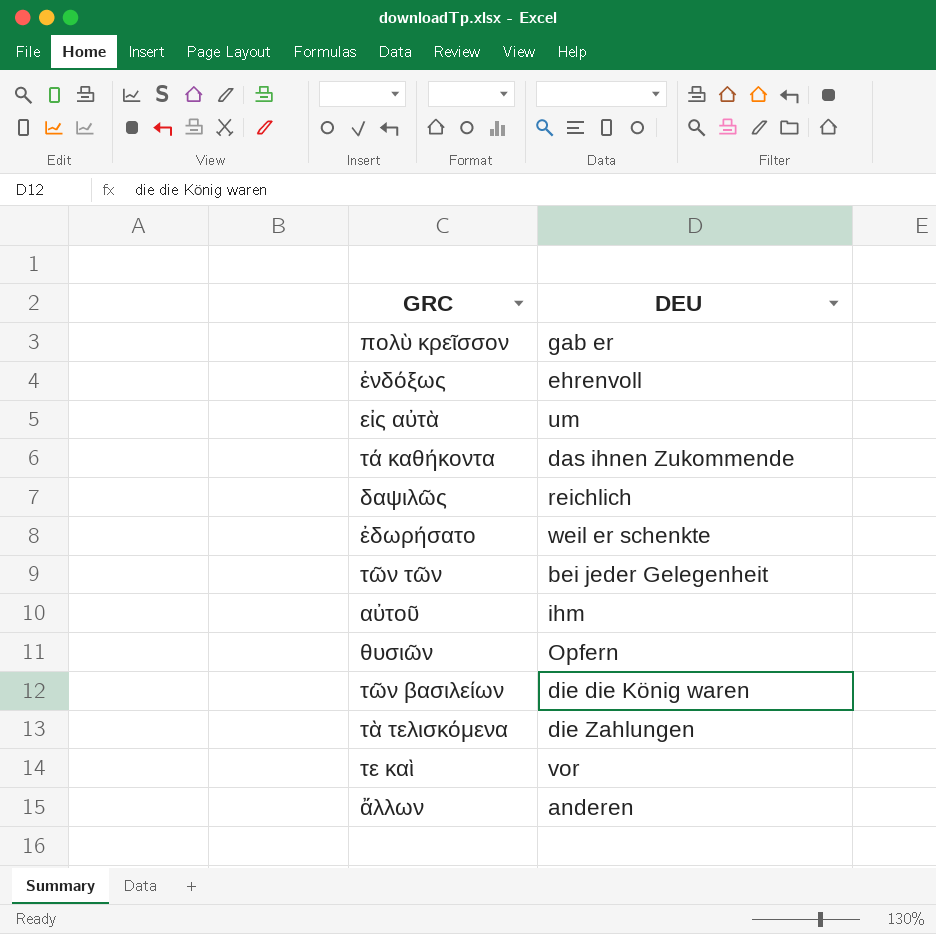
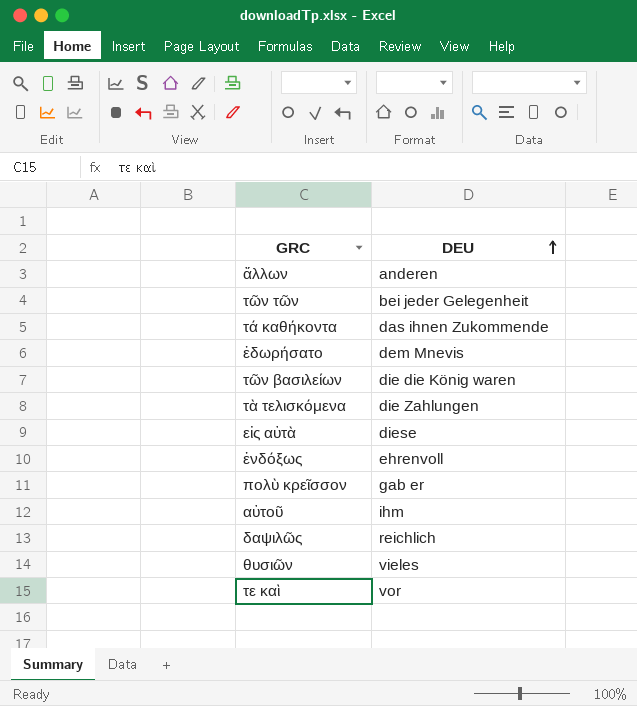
row order: none -> DEU ascending
ἐδωρήσατο | DEU: weil er schenkte -> dem Mnevis
εἰς αὐτὰ | DEU: um -> diese
θυσιῶν | DEU: Opfern -> vieles

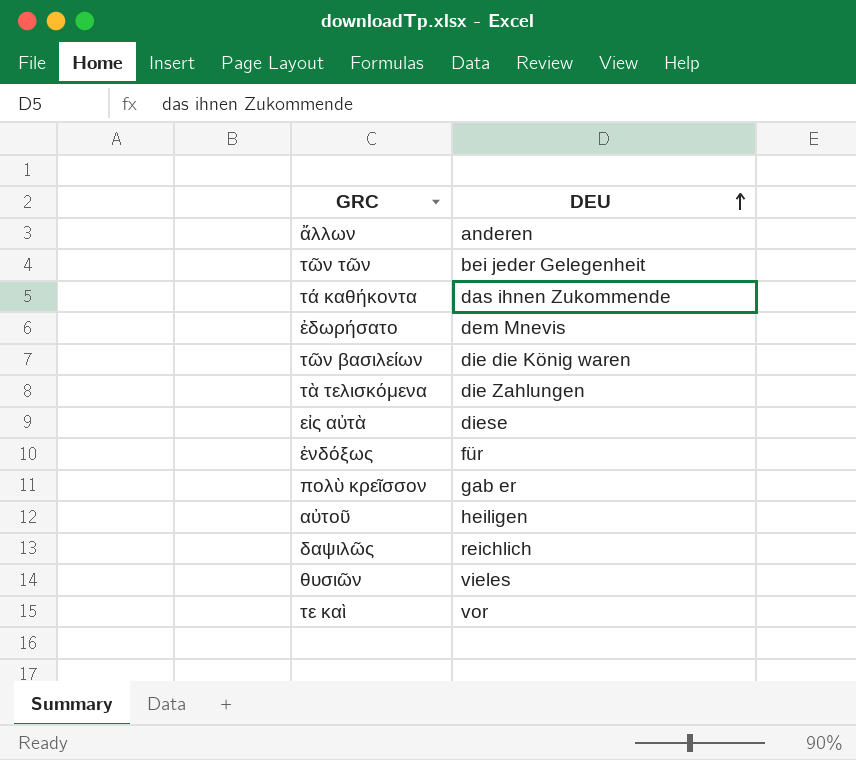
ἐνδόξως | DEU: ehrenvoll -> für
αὐτοῦ | DEU: ihm -> heiligen

